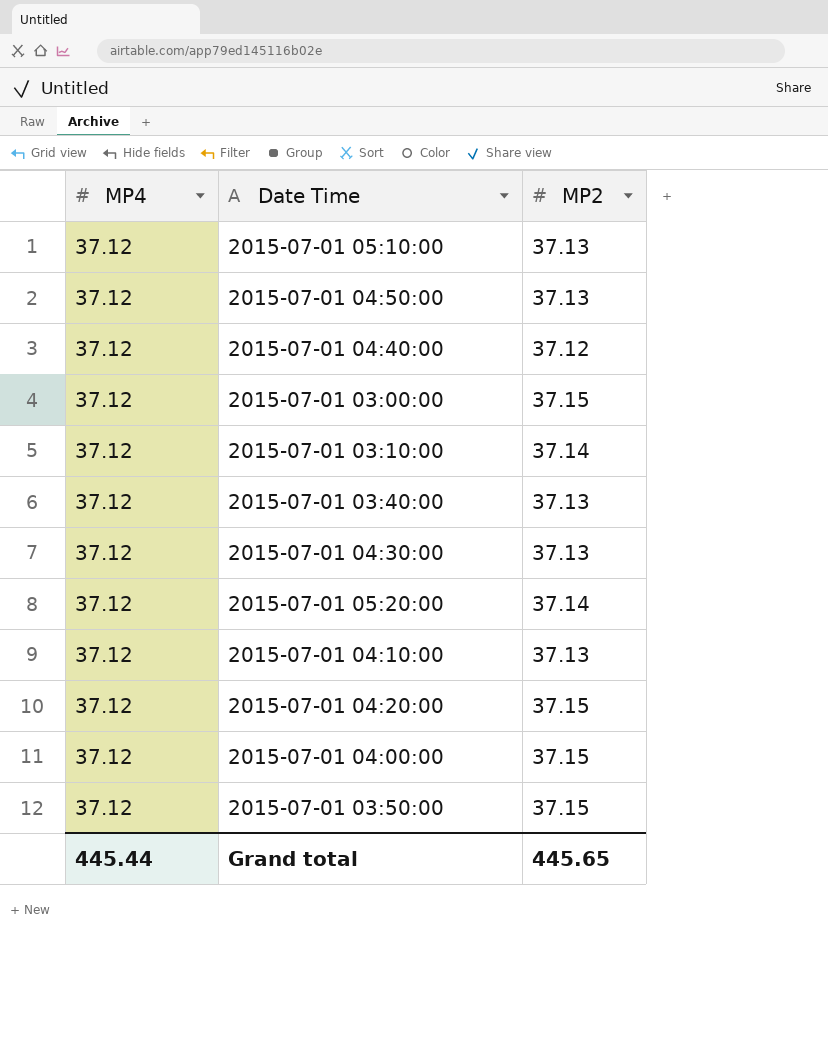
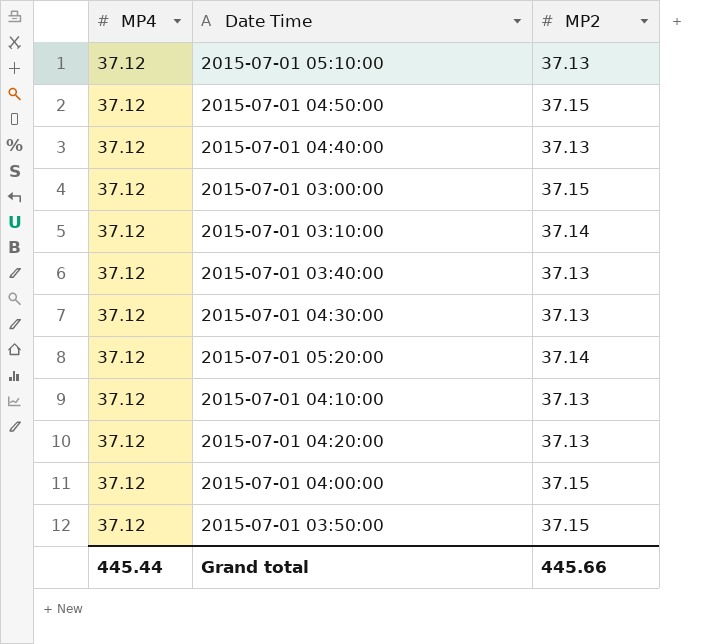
2015-07-01 04:50:00 | MP2: 37.13 -> 37.15
2015-07-01 04:40:00 | MP2: 37.12 -> 37.13
2015-07-01 04:20:00 | MP2: 37.15 -> 37.13
Grand total | MP2: 445.65 -> 445.66

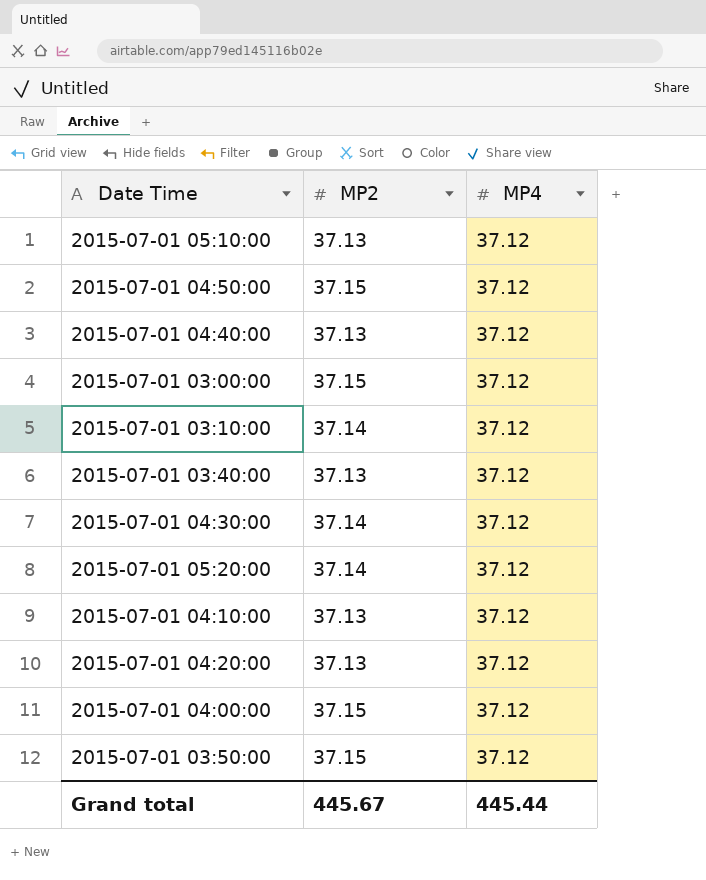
column MP4 | position: 1 -> 3
2015-07-01 04:30:00 | MP2: 37.13 -> 37.14
Grand total | MP2: 445.66 -> 445.67

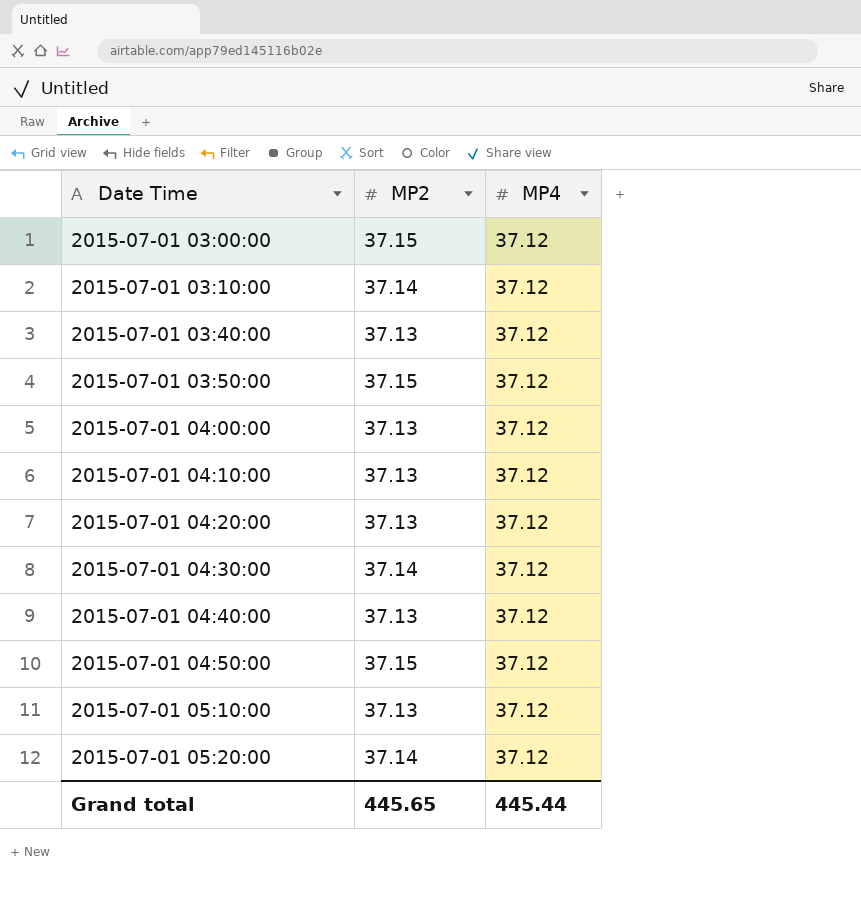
row order: none -> Date Time ascending
2015-07-01 04:00:00 | MP2: 37.15 -> 37.13
Grand total | MP2: 445.67 -> 445.65

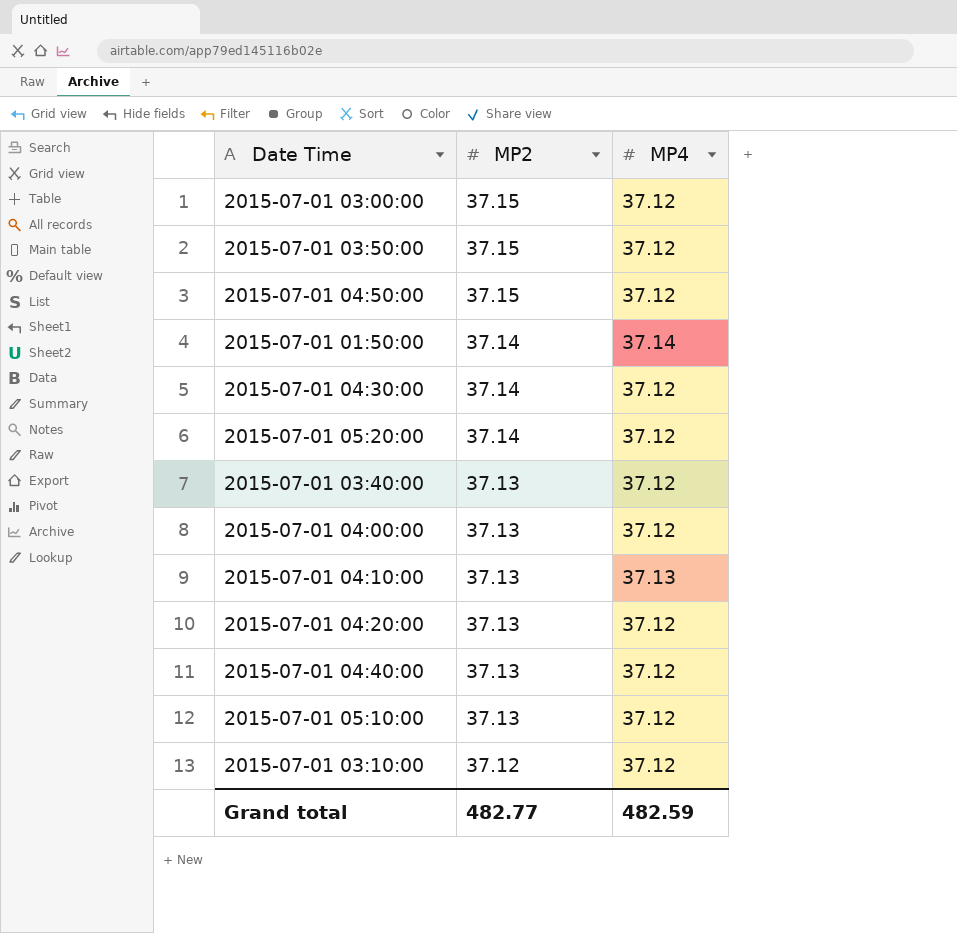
row order: Date Time ascending -> MP2 descending
row 2015-07-01 01:50:00: none -> 37.14 | 37.14
2015-07-01 04:10:00 | MP4: 37.12 -> 37.13
2015-07-01 03:10:00 | MP2: 37.14 -> 37.12
Grand total | MP2: 445.65 -> 482.77
Grand total | MP4: 445.44 -> 482.59

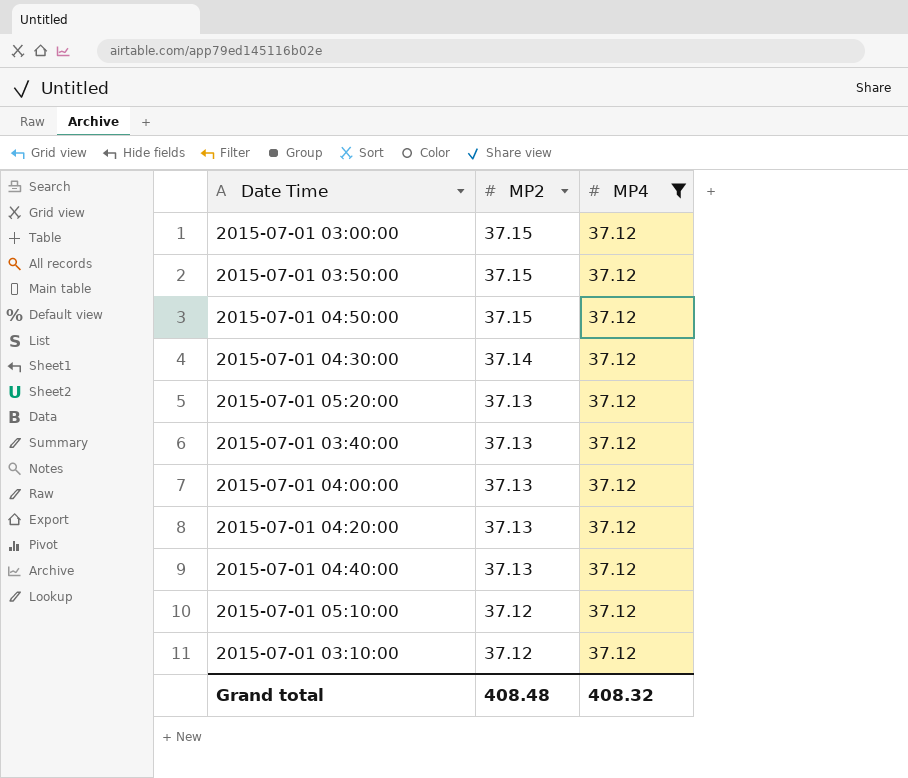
filter: none -> MP4 = 37.12
2015-07-01 05:20:00 | MP2: 37.14 -> 37.13
2015-07-01 05:10:00 | MP2: 37.13 -> 37.12
Grand total | MP2: 482.77 -> 408.48
Grand total | MP4: 482.59 -> 408.32

